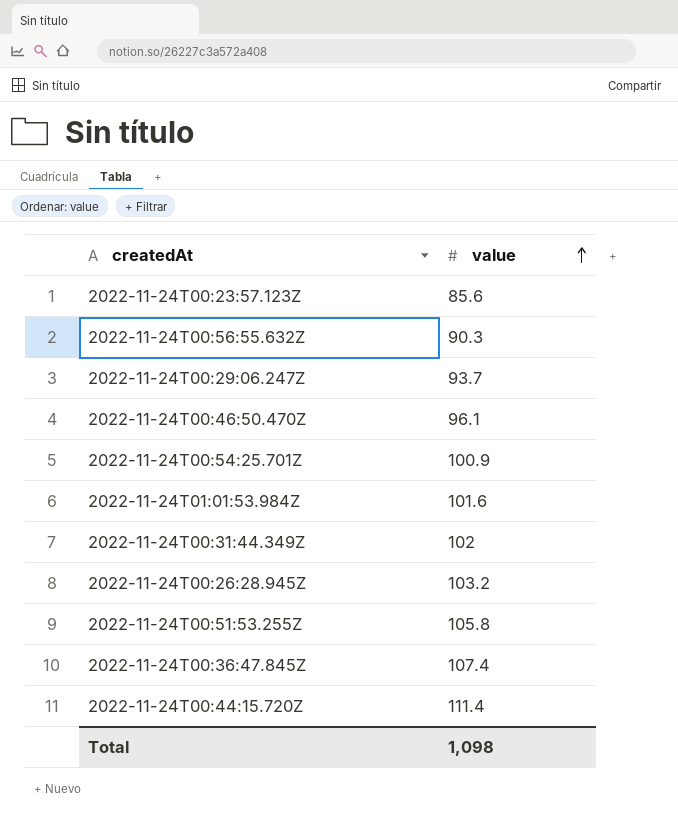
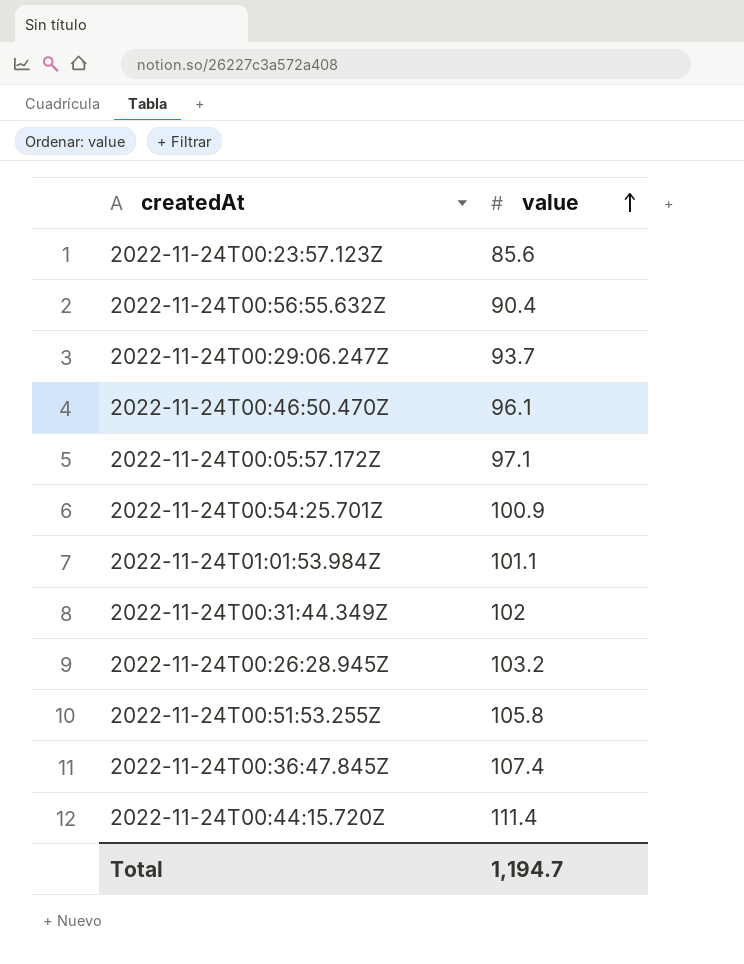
2022-11-24T00:56:55.632Z | value: 90.3 -> 90.4
row 2022-11-24T00:05:57.172Z: none -> 97.1
2022-11-24T01:01:53.984Z | value: 101.6 -> 101.1
Total | value: 1,098 -> 1,194.7

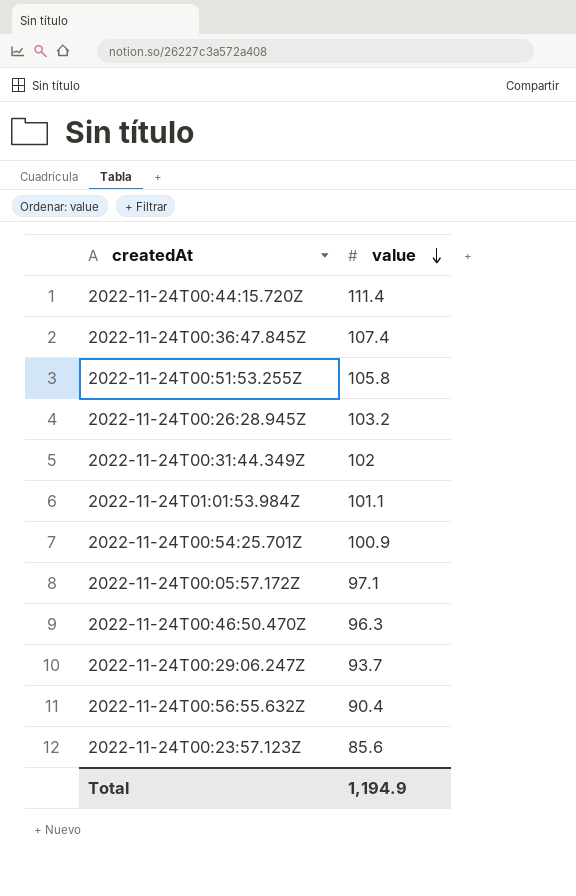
row order: value ascending -> value descending
2022-11-24T00:46:50.470Z | value: 96.1 -> 96.3
Total | value: 1,194.7 -> 1,194.9

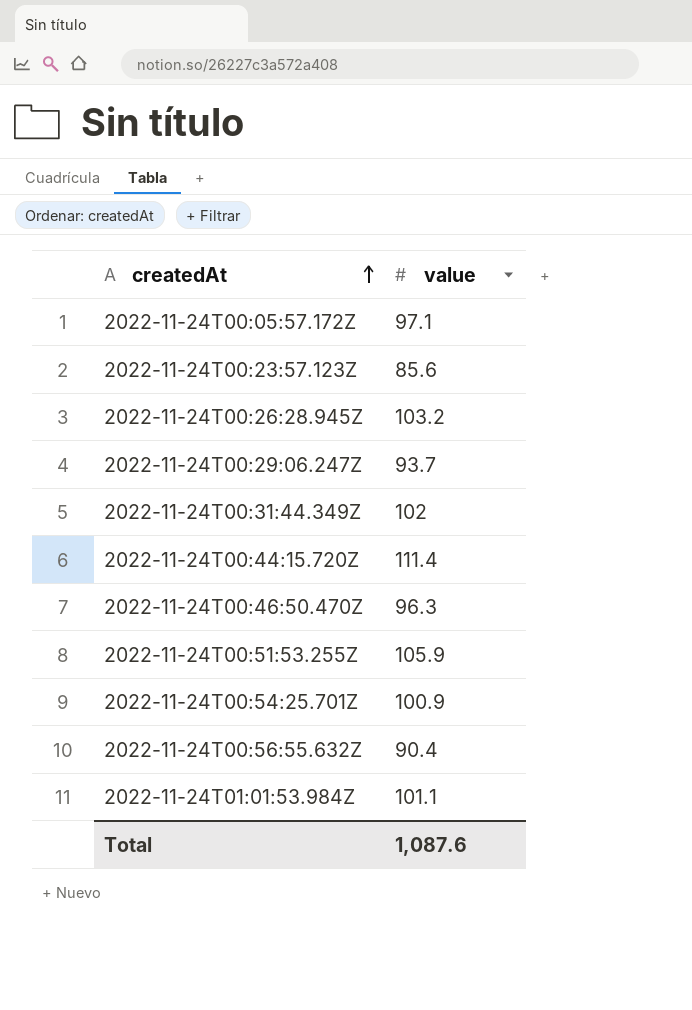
row order: value descending -> createdAt ascending
row 2022-11-24T00:36:47.845Z: 107.4 -> none
2022-11-24T00:51:53.255Z | value: 105.8 -> 105.9
Total | value: 1,194.9 -> 1,087.6

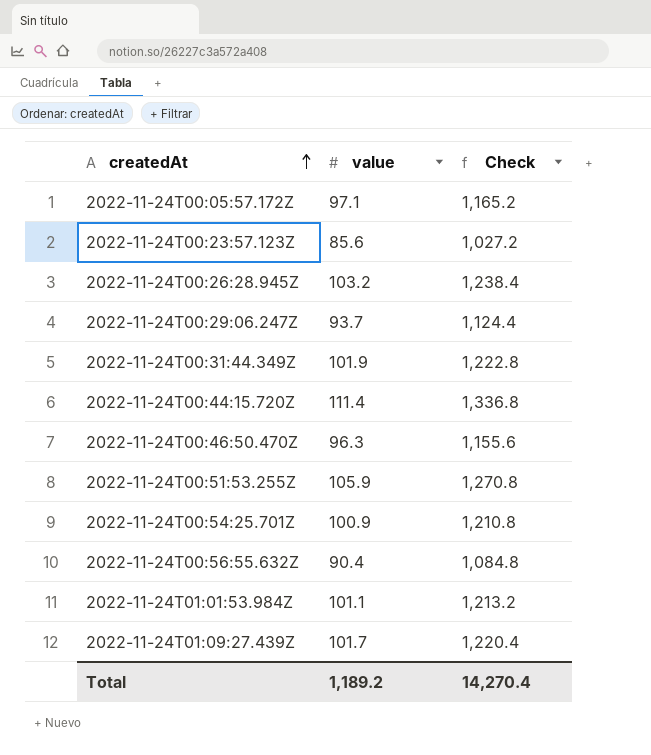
column Check | formula: none -> [value] * 12
2022-11-24T00:31:44.349Z | value: 102 -> 101.9
row 2022-11-24T01:09:27.439Z: none -> 101.7 | 1,220.4
Total | value: 1,087.6 -> 1,189.2

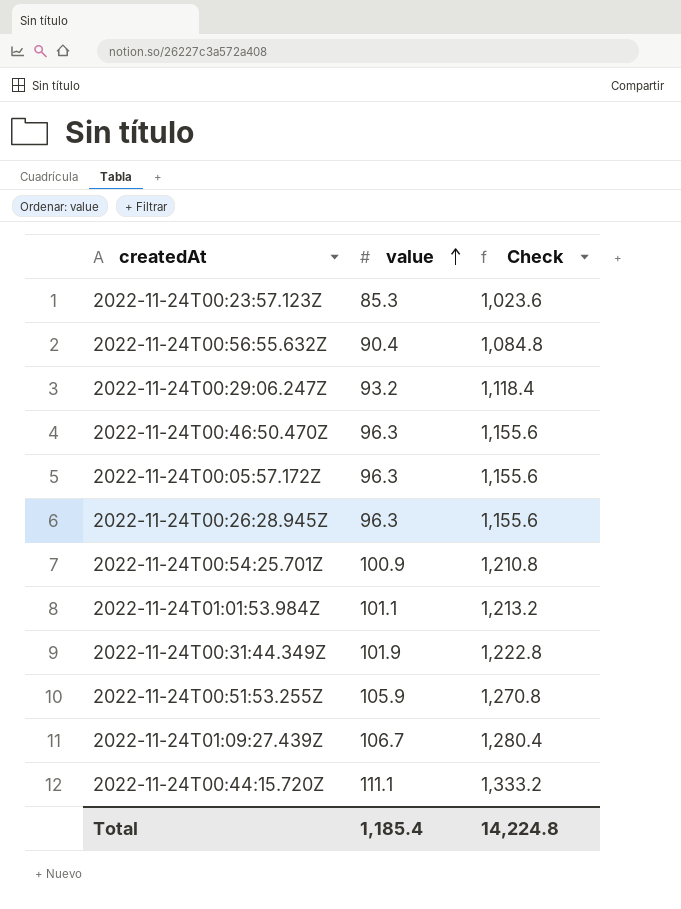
row order: createdAt ascending -> value ascending
2022-11-24T00:23:57.123Z | value: 85.6 -> 85.3
2022-11-24T00:23:57.123Z | Check: 1,027.2 -> 1,023.6
2022-11-24T00:29:06.247Z | value: 93.7 -> 93.2
2022-11-24T00:29:06.247Z | Check: 1,124.4 -> 1,118.4
2022-11-24T00:05:57.172Z | value: 97.1 -> 96.3
2022-11-24T00:05:57.172Z | Check: 1,165.2 -> 1,155.6
2022-11-24T00:26:28.945Z | value: 103.2 -> 96.3
2022-11-24T00:26:28.945Z | Check: 1,238.4 -> 1,155.6
2022-11-24T01:09:27.439Z | value: 101.7 -> 106.7
2022-11-24T01:09:27.439Z | Check: 1,220.4 -> 1,280.4
2022-11-24T00:44:15.720Z | value: 111.4 -> 111.1
2022-11-24T00:44:15.720Z | Check: 1,336.8 -> 1,333.2
Total | value: 1,189.2 -> 1,185.4
Total | Check: 14,270.4 -> 14,224.8

